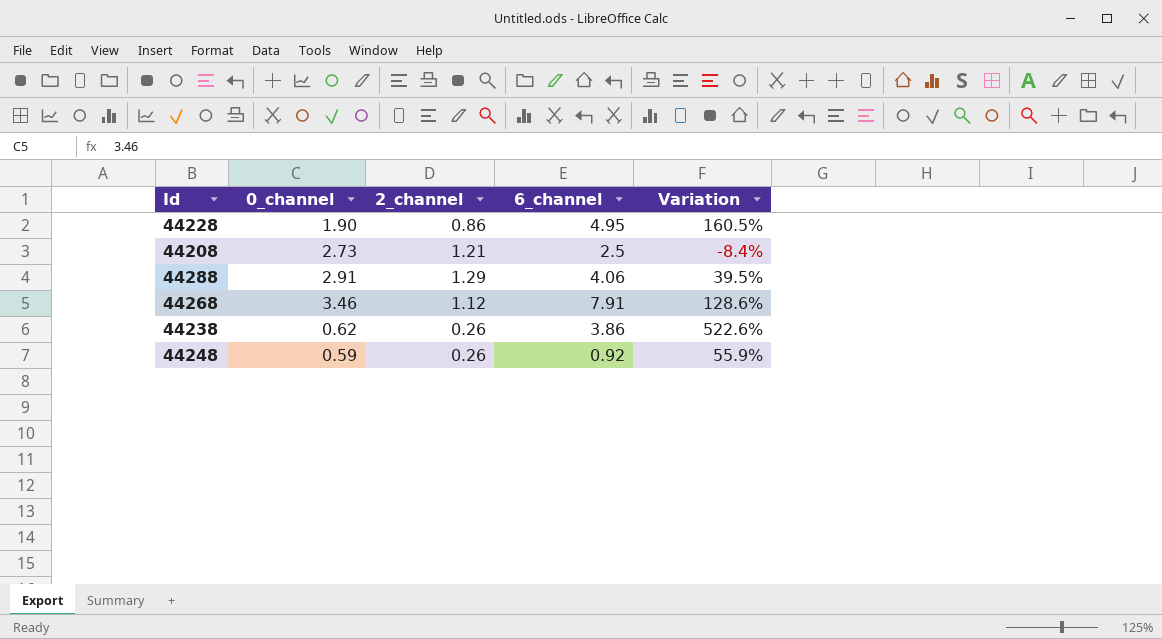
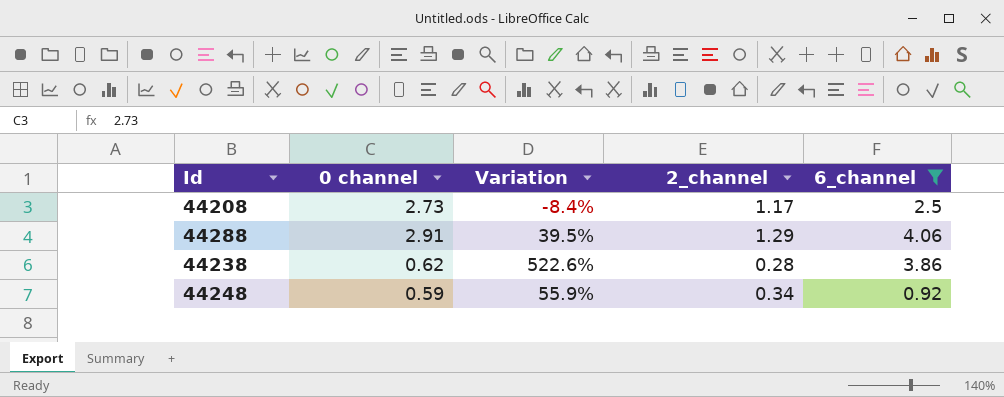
filter: none -> 6_channel <= 4.06
column name: 0_channel -> 0 channel
column Variation | position: 5 -> 3
44208 | 2_channel: 1.21 -> 1.17
44238 | 2_channel: 0.26 -> 0.28
44248 | 2_channel: 0.26 -> 0.34

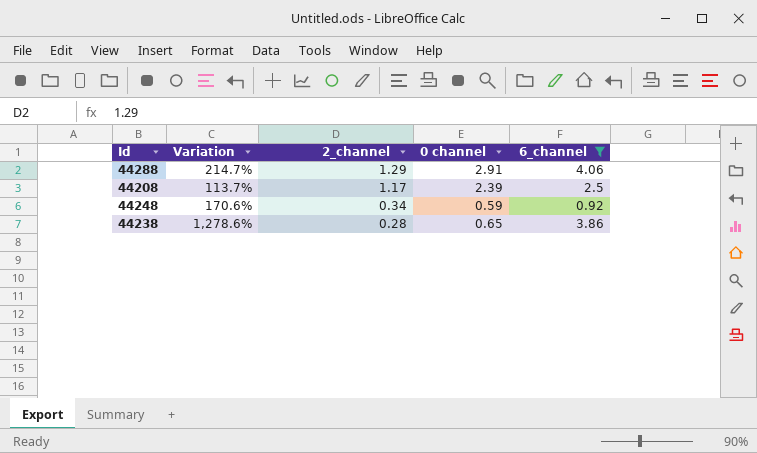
row order: none -> 2_channel descending
column Variation | formula: ([6_channel] - [0 channel]) / [0 channel] -> ([6_channel] - [2_channel]) / [2_channel]
column 0 channel | position: 2 -> 4
44208 | 0 channel: 2.73 -> 2.39
44238 | 0 channel: 0.62 -> 0.65

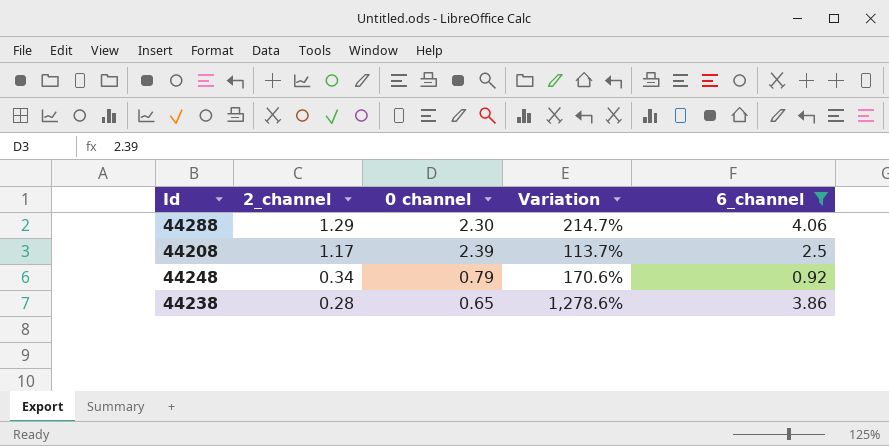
column Variation | position: 2 -> 4
44288 | 0 channel: 2.91 -> 2.30
44248 | 0 channel: 0.59 -> 0.79

